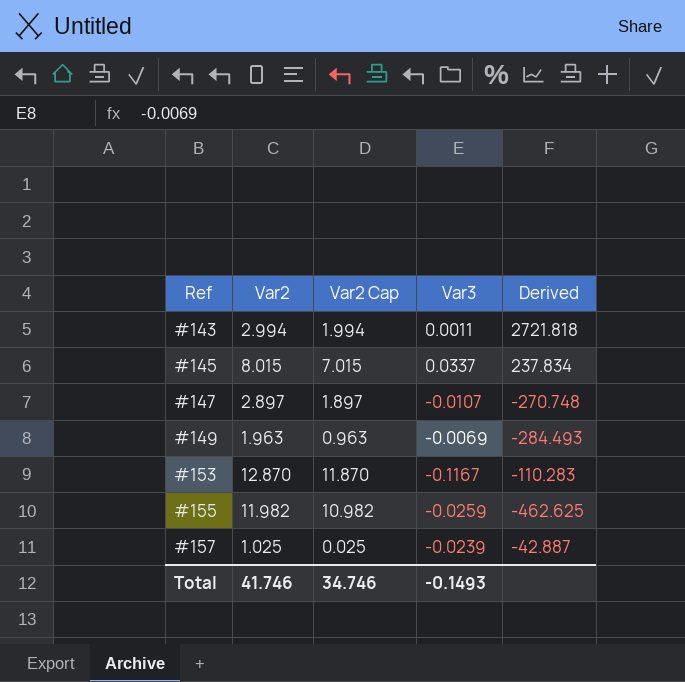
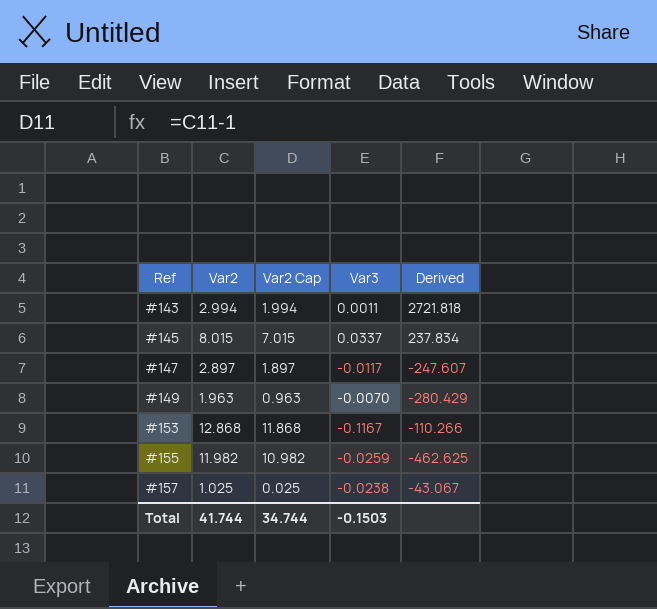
#147 | Var3: -0.0107 -> -0.0117
#147 | Derived: -270.748 -> -247.607
#149 | Var3: -0.0069 -> -0.0070
#149 | Derived: -284.493 -> -280.429
#153 | Var2: 12.870 -> 12.868
#153 | Var2 Cap: 11.870 -> 11.868
#153 | Derived: -110.283 -> -110.266
#157 | Var3: -0.0239 -> -0.0238
#157 | Derived: -42.887 -> -43.067
Total | Var2: 41.746 -> 41.744
Total | Var2 Cap: 34.746 -> 34.744
Total | Var3: -0.1493 -> -0.1503

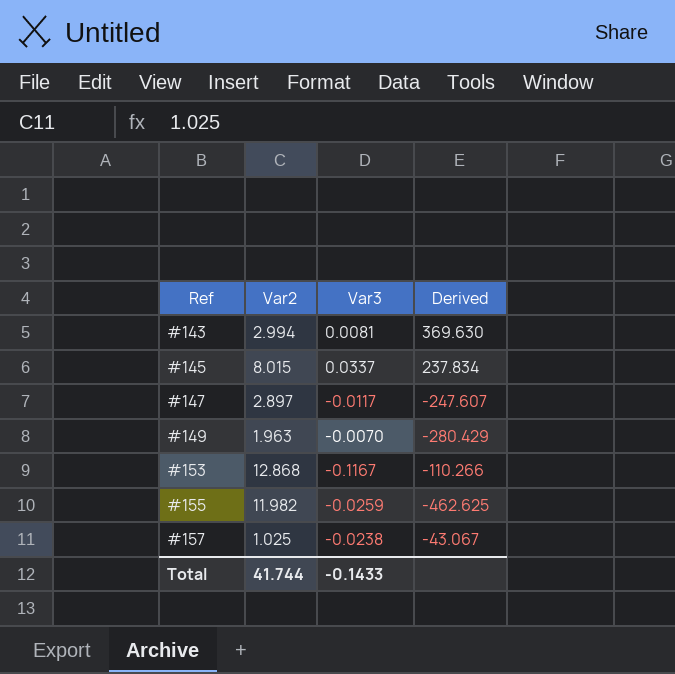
column Var2 Cap | formula: [Var2] - 1 -> none
#143 | Var3: 0.0011 -> 0.0081
#143 | Derived: 2721.818 -> 369.630
Total | Var3: -0.1503 -> -0.1433

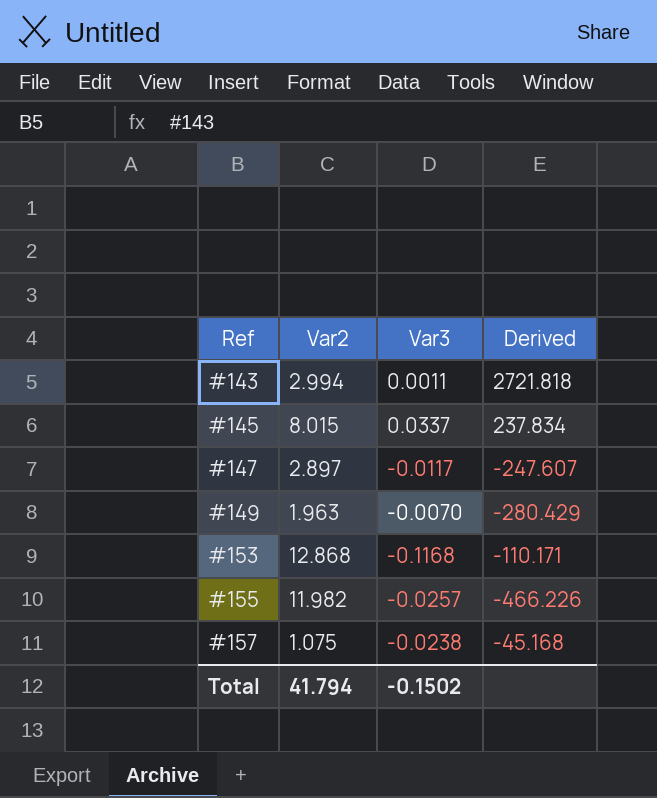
#143 | Var3: 0.0081 -> 0.0011
#143 | Derived: 369.630 -> 2721.818
#153 | Var3: -0.1167 -> -0.1168
#153 | Derived: -110.266 -> -110.171
#155 | Var3: -0.0259 -> -0.0257
#155 | Derived: -462.625 -> -466.226
#157 | Var2: 1.025 -> 1.075
#157 | Derived: -43.067 -> -45.168
Total | Var2: 41.744 -> 41.794
Total | Var3: -0.1433 -> -0.1502

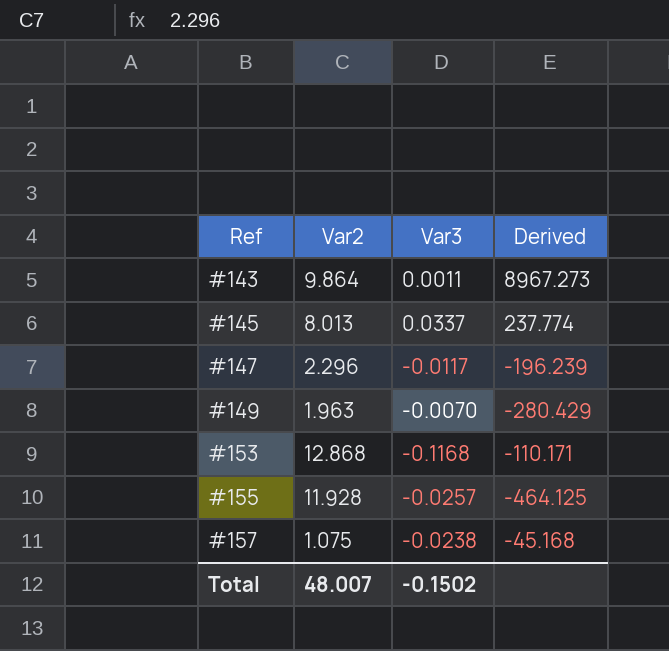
#143 | Var2: 2.994 -> 9.864
#143 | Derived: 2721.818 -> 8967.273
#145 | Var2: 8.015 -> 8.013
#145 | Derived: 237.834 -> 237.774
#147 | Var2: 2.897 -> 2.296
#147 | Derived: -247.607 -> -196.239
#155 | Var2: 11.982 -> 11.928
#155 | Derived: -466.226 -> -464.125
Total | Var2: 41.794 -> 48.007

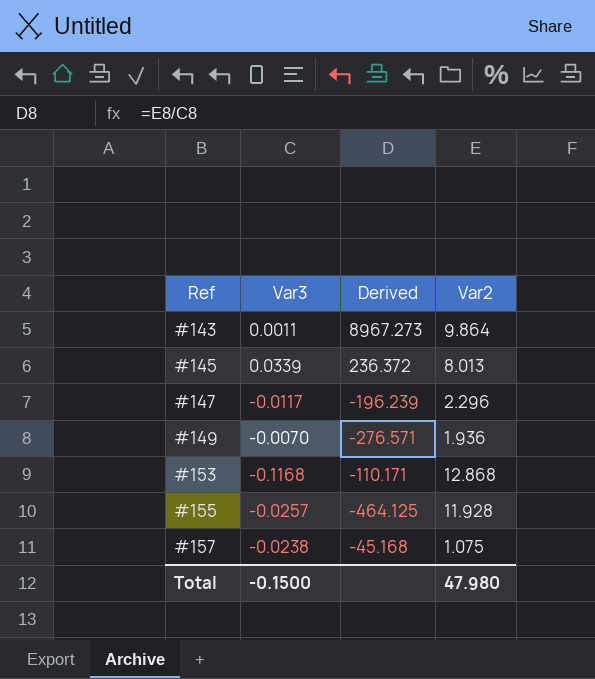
column Var2 | position: 2 -> 4
#145 | Var3: 0.0337 -> 0.0339
#145 | Derived: 237.774 -> 236.372
#149 | Derived: -280.429 -> -276.571
#149 | Var2: 1.963 -> 1.936
Total | Var3: -0.1502 -> -0.1500
Total | Var2: 48.007 -> 47.980

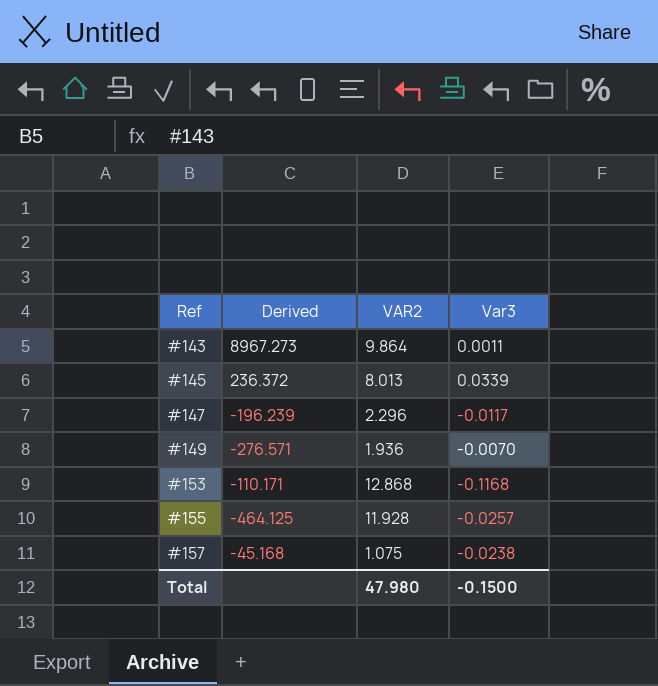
column name: Var2 -> VAR2
column Var3 | position: 2 -> 4

